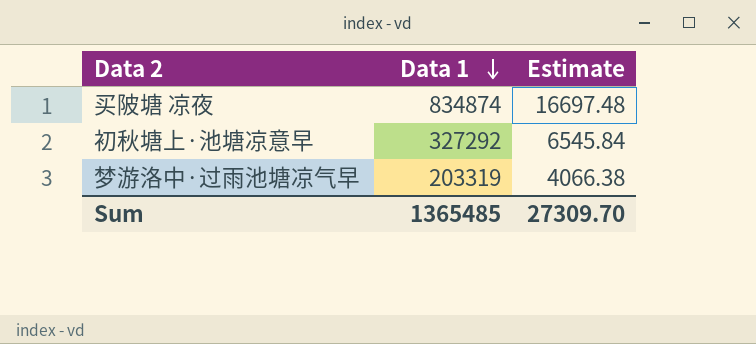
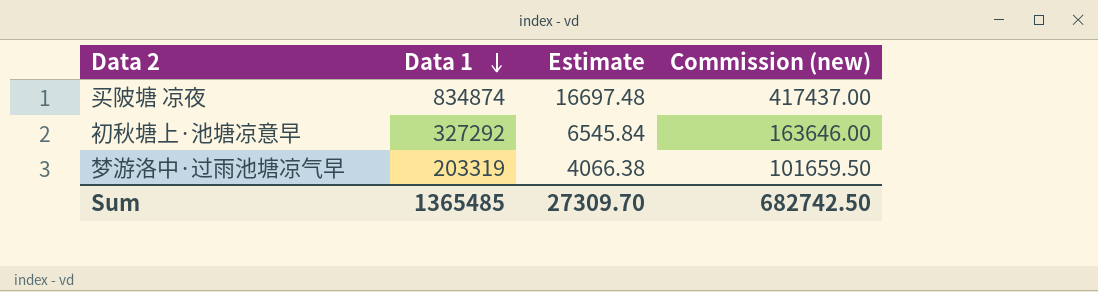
column Commission (new) | formula: none -> [Data 1] * 0.5

